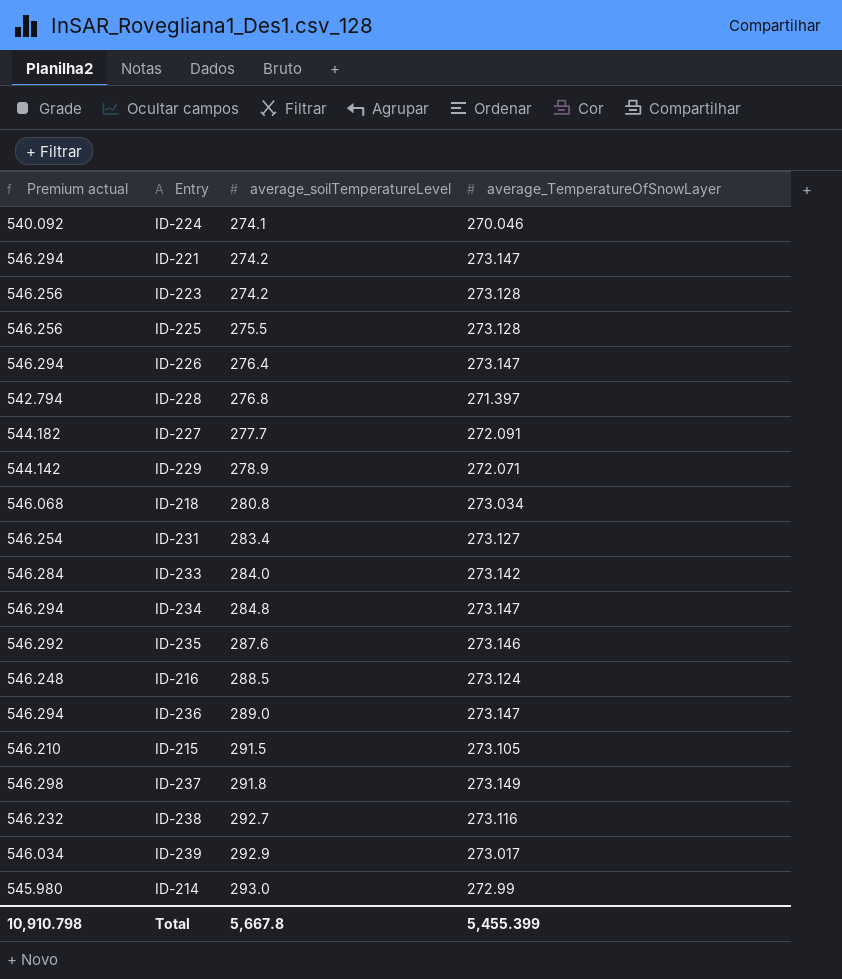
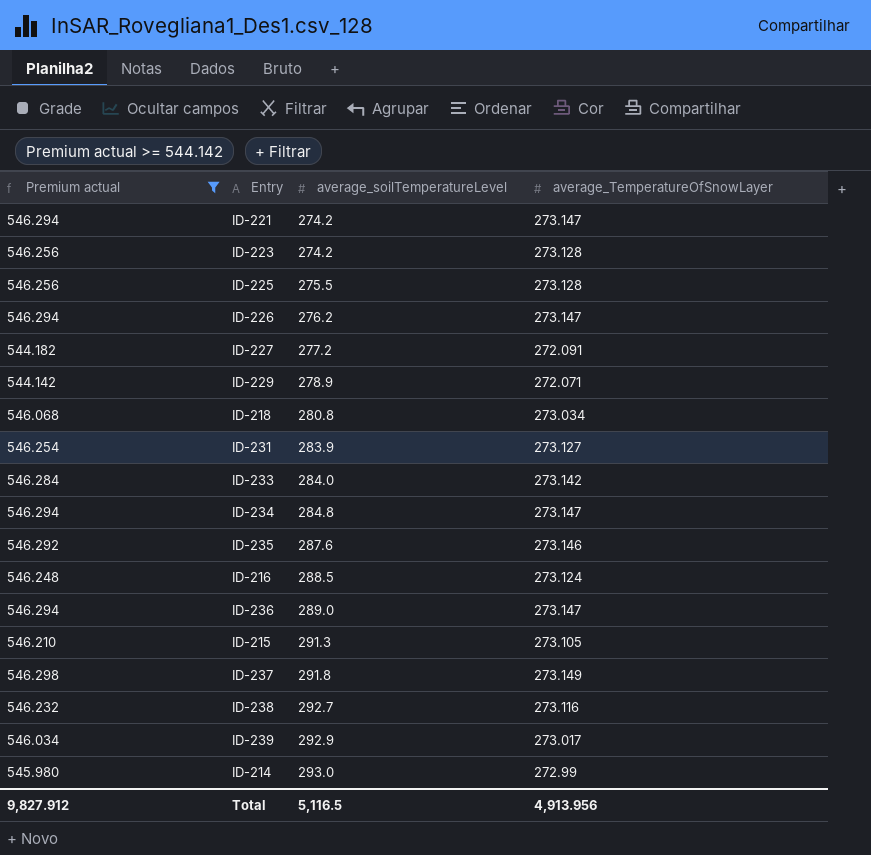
filter: none -> Premium actual >= 544.142
ID-226 | average_soilTemperatureLevel: 276.4 -> 276.2
ID-227 | average_soilTemperatureLevel: 277.7 -> 277.2
ID-231 | average_soilTemperatureLevel: 283.4 -> 283.9
ID-215 | average_soilTemperatureLevel: 291.5 -> 291.3
Total | Premium actual: 10,910.798 -> 9,827.912
Total | average_soilTemperatureLevel: 5,667.8 -> 5,116.5
Total | average_TemperatureOfSnowLayer: 5,455.399 -> 4,913.956

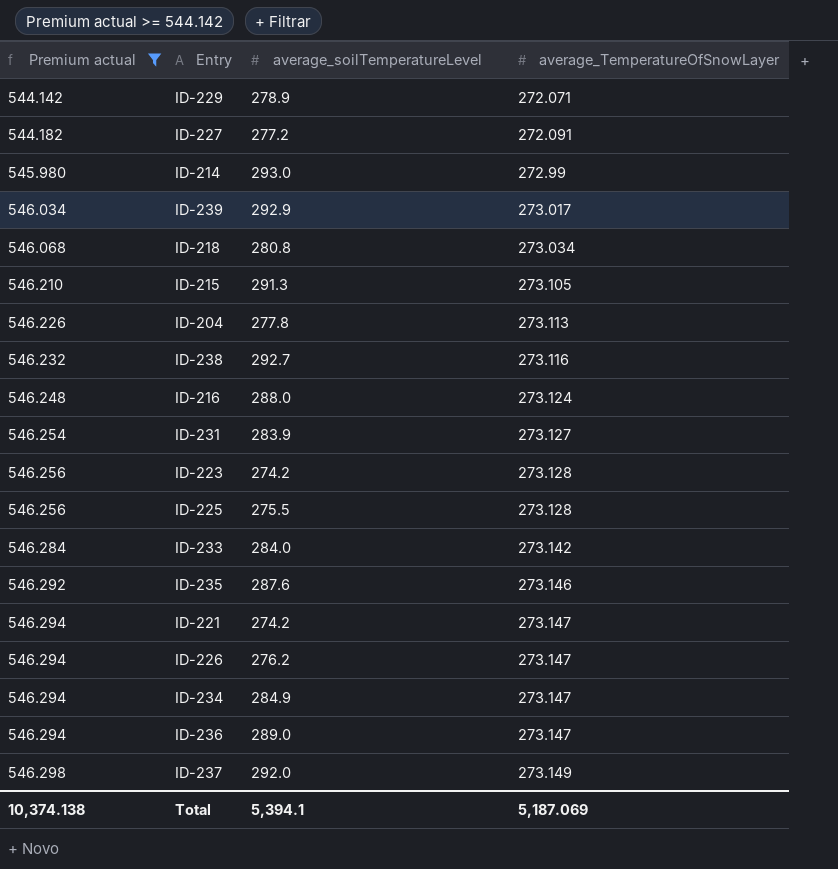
row order: average_soilTemperatureLevel ascending -> Premium actual ascending
row ID-204: none -> 546.226 | 277.8 | 273.113
ID-216 | average_soilTemperatureLevel: 288.5 -> 288.0
ID-234 | average_soilTemperatureLevel: 284.8 -> 284.9
ID-237 | average_soilTemperatureLevel: 291.8 -> 292.0
Total | Premium actual: 9,827.912 -> 10,374.138
Total | average_soilTemperatureLevel: 5,116.5 -> 5,394.1
Total | average_TemperatureOfSnowLayer: 4,913.956 -> 5,187.069

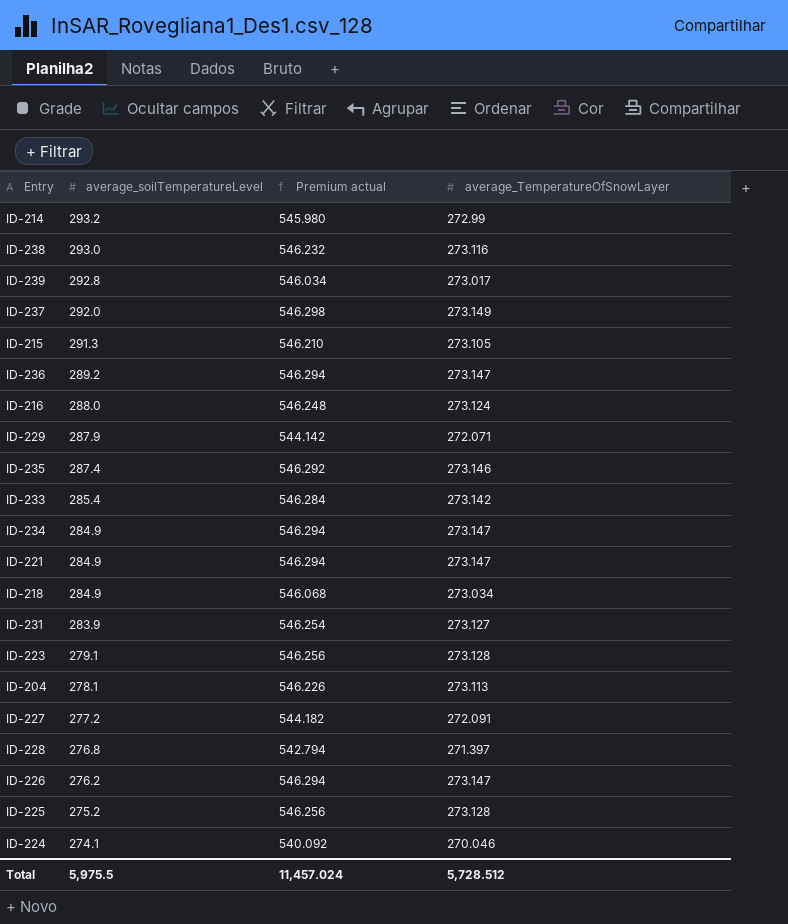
filter: Premium actual >= 544.142 -> none
row order: Premium actual ascending -> average_soilTemperatureLevel descending
column Premium actual | position: 1 -> 3
ID-214 | average_soilTemperatureLevel: 293.0 -> 293.2
ID-238 | average_soilTemperatureLevel: 292.7 -> 293.0
ID-239 | average_soilTemperatureLevel: 292.9 -> 292.8
ID-236 | average_soilTemperatureLevel: 289.0 -> 289.2
ID-229 | average_soilTemperatureLevel: 278.9 -> 287.9
ID-235 | average_soilTemperatureLevel: 287.6 -> 287.4
ID-233 | average_soilTemperatureLevel: 284.0 -> 285.4
ID-221 | average_soilTemperatureLevel: 274.2 -> 284.9
ID-218 | average_soilTemperatureLevel: 280.8 -> 284.9
ID-223 | average_soilTemperatureLevel: 274.2 -> 279.1
ID-204 | average_soilTemperatureLevel: 277.8 -> 278.1
ID-225 | average_soilTemperatureLevel: 275.5 -> 275.2
Total | average_soilTemperatureLevel: 5,394.1 -> 5,975.5
Total | Premium actual: 10,374.138 -> 11,457.024
Total | average_TemperatureOfSnowLayer: 5,187.069 -> 5,728.512

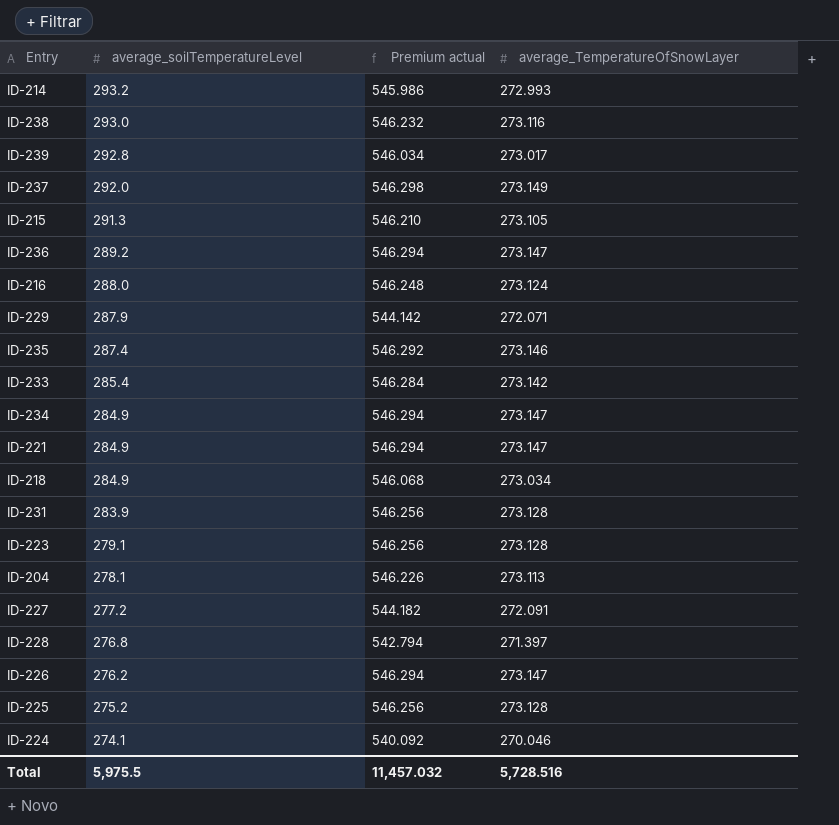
ID-214 | Premium actual: 545.980 -> 545.986
ID-214 | average_TemperatureOfSnowLayer: 272.99 -> 272.993
ID-231 | Premium actual: 546.254 -> 546.256
ID-231 | average_TemperatureOfSnowLayer: 273.127 -> 273.128
Total | Premium actual: 11,457.024 -> 11,457.032
Total | average_TemperatureOfSnowLayer: 5,728.512 -> 5,728.516

